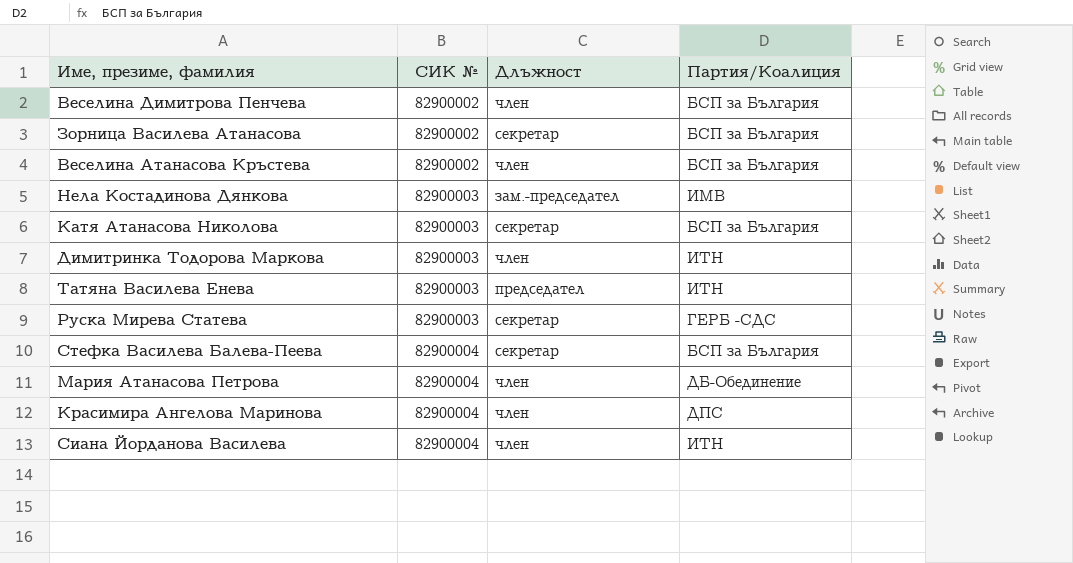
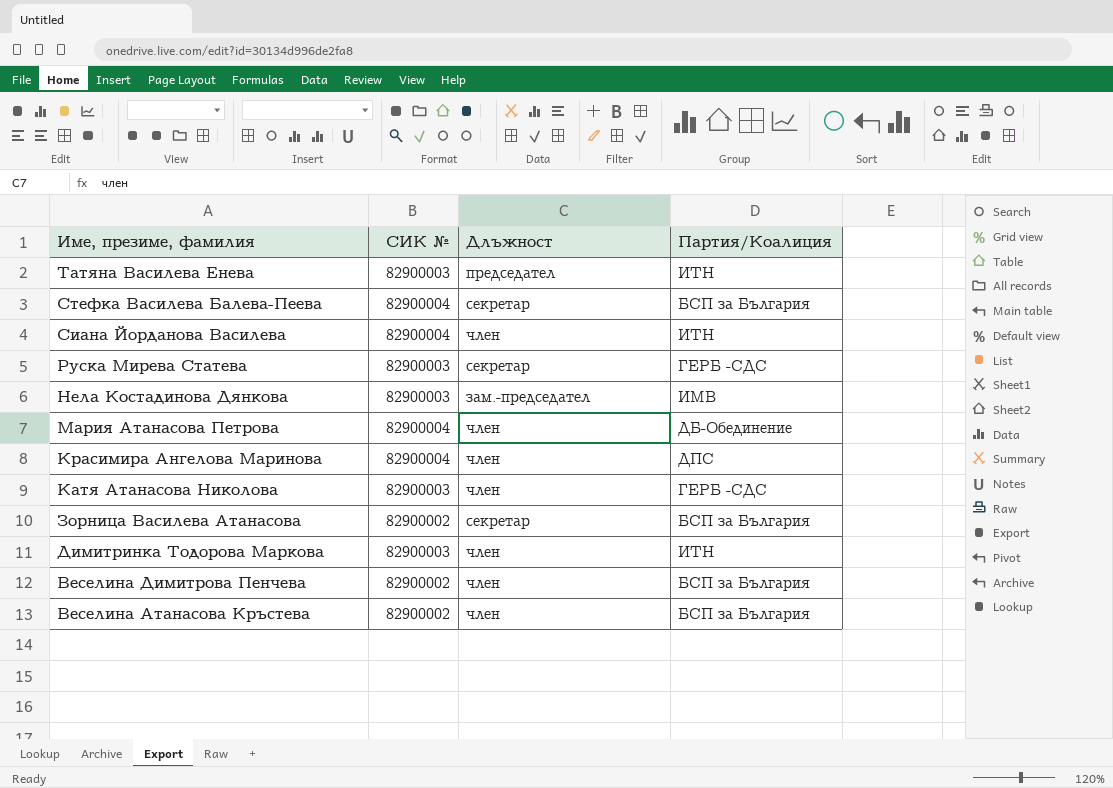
row order: СИК № ascending -> Име, презиме, фамилия descending
Катя Атанасова Николова | Длъжност: секретар -> член
Катя Атанасова Николова | Партия/Коалиция: БСП за България -> ГЕРБ -СДС

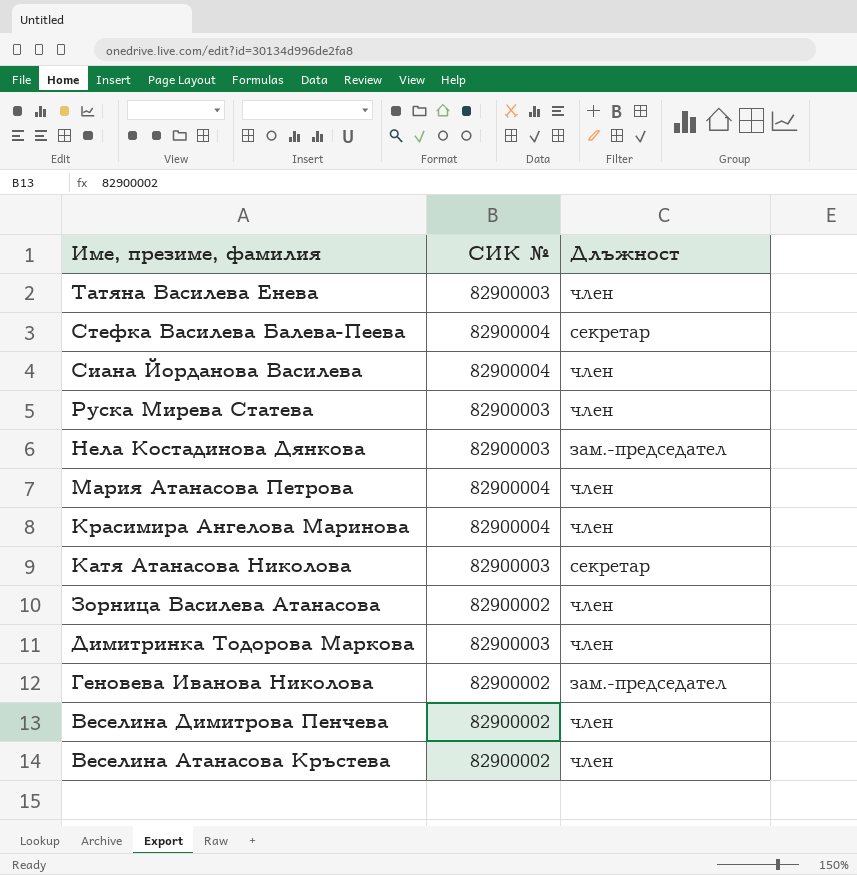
column Партия/Коалиция | position: 4 -> none
Татяна Василева Енева | Длъжност: председател -> член
Руска Мирева Статева | Длъжност: секретар -> член
Катя Атанасова Николова | Длъжност: член -> секретар
Зорница Василева Атанасова | Длъжност: секретар -> член
row Геновева Иванова Николова: none -> 82900002 | зам.-председател

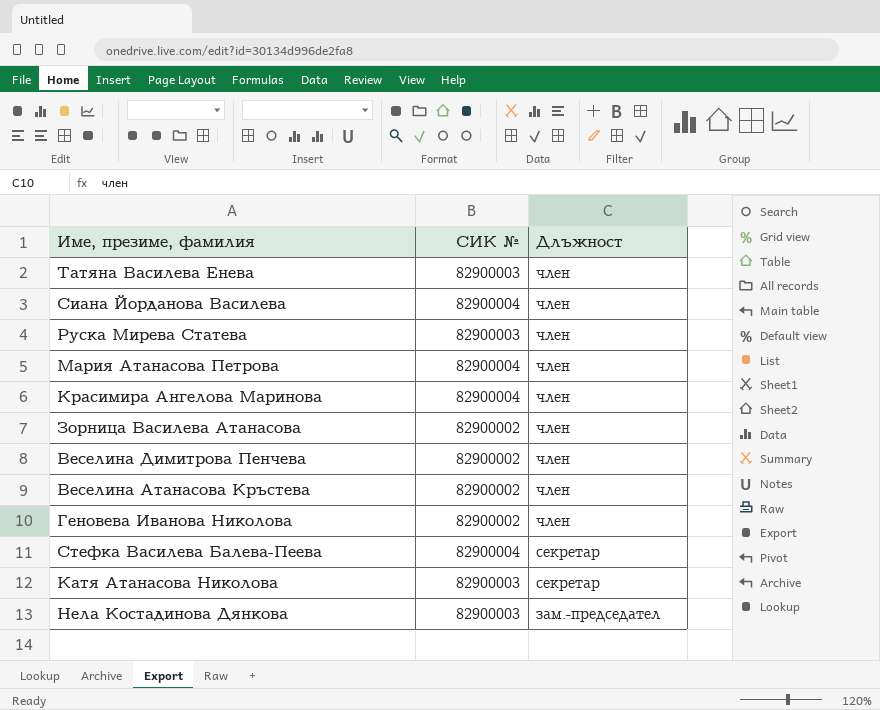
row order: Име, презиме, фамилия descending -> Длъжност descending
row Димитринка Тодорова Маркова: 82900003 | член -> none
Геновева Иванова Николова | Длъжност: зам.-председател -> член

